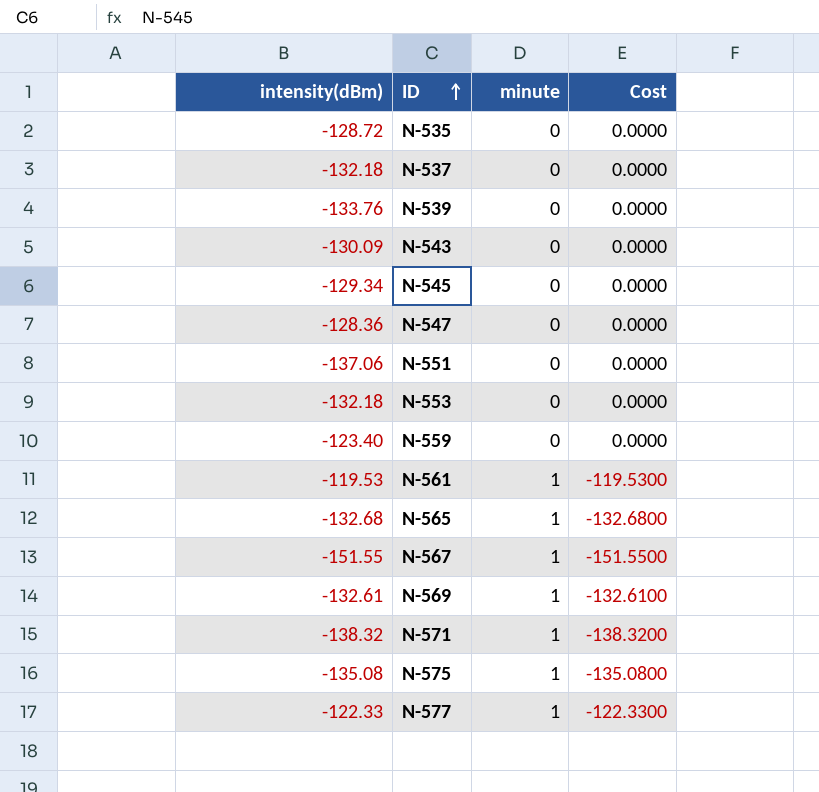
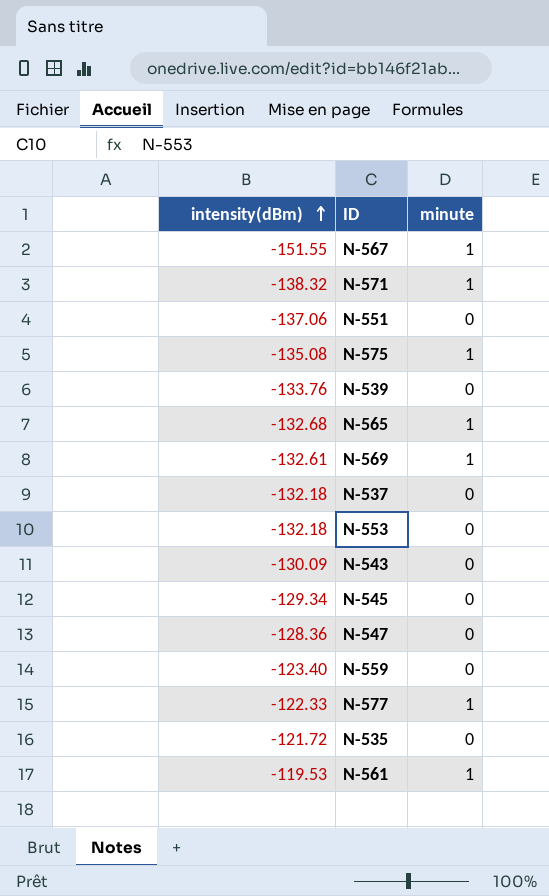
row order: ID ascending -> intensity(dBm) ascending
column Cost | formula: [intensity(dBm)] * [minute] -> none
N-535 | intensity(dBm): -128.72 -> -121.72

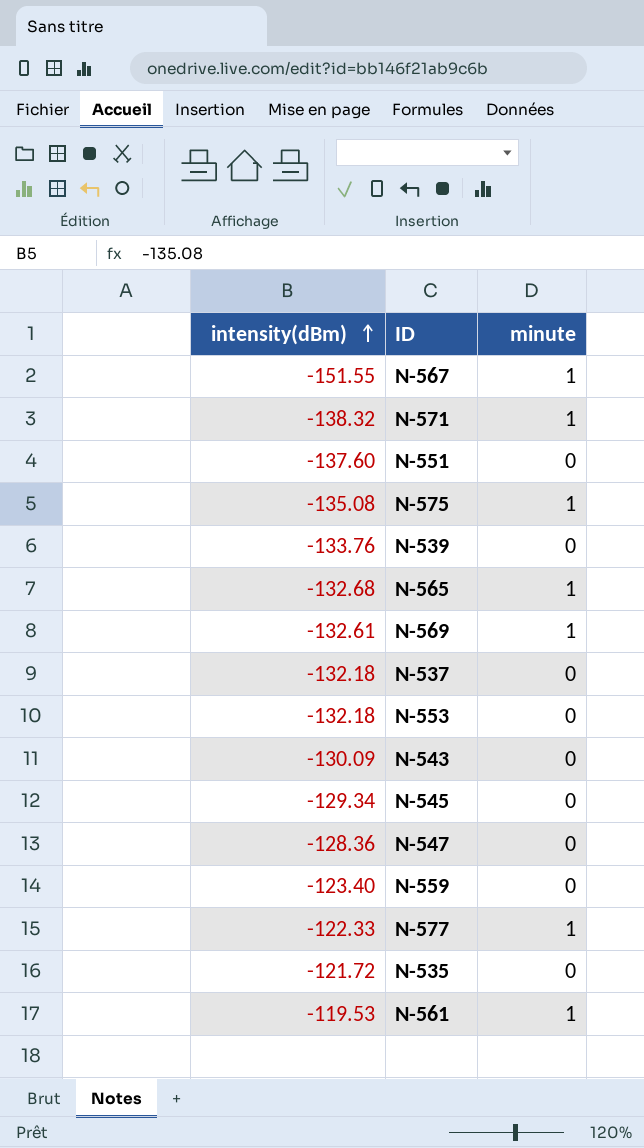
N-551 | intensity(dBm): -137.06 -> -137.60

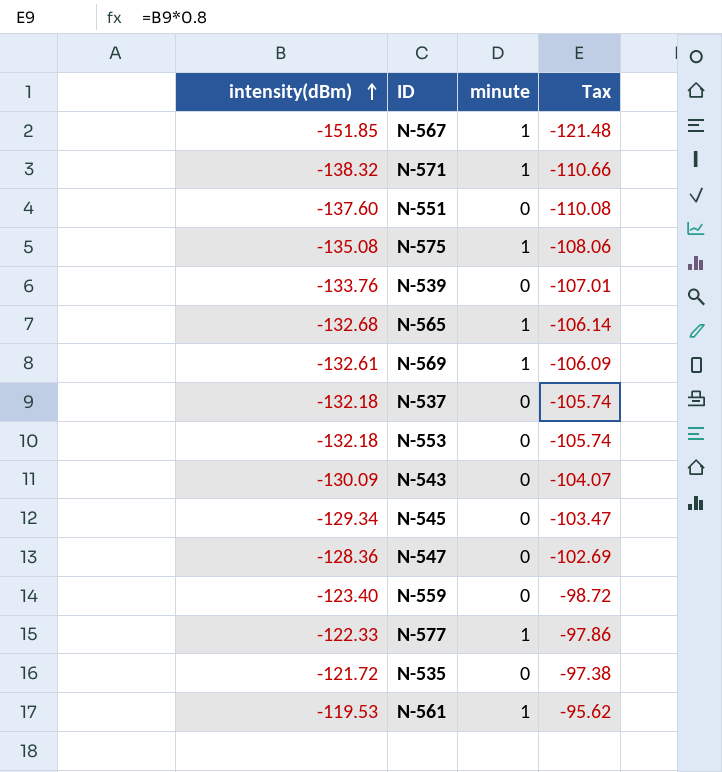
column Tax | formula: none -> [intensity(dBm)] * 0.8
N-567 | intensity(dBm): -151.55 -> -151.85

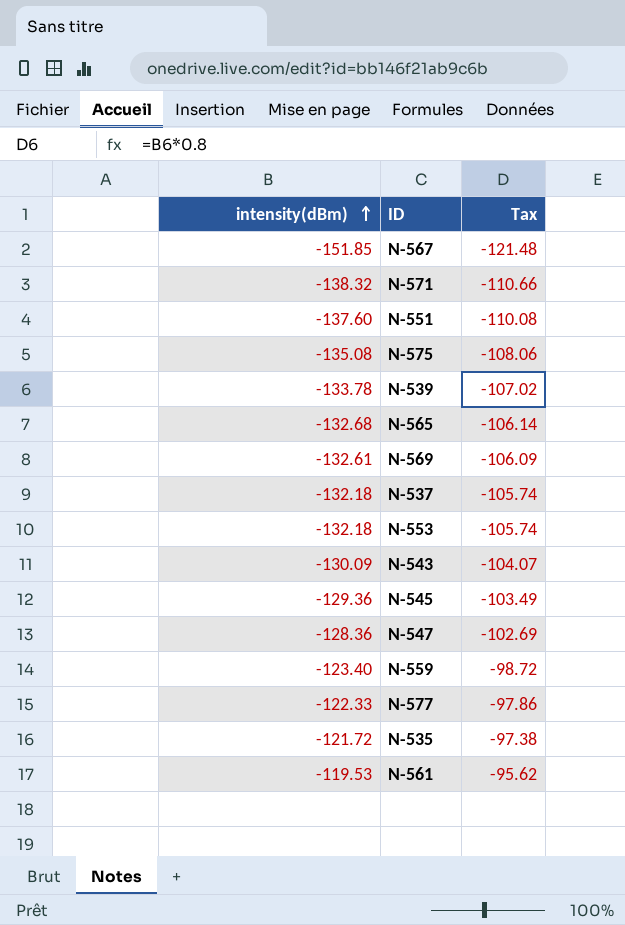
column minute | position: 3 -> none
N-539 | intensity(dBm): -133.76 -> -133.78
N-539 | Tax: -107.01 -> -107.02
N-545 | intensity(dBm): -129.34 -> -129.36
N-545 | Tax: -103.47 -> -103.49

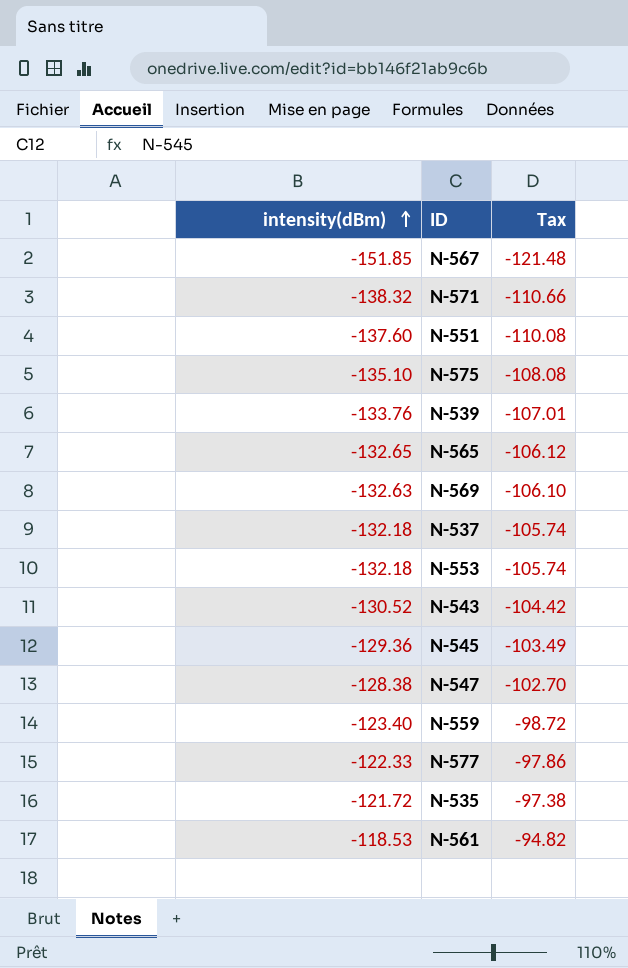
N-575 | intensity(dBm): -135.08 -> -135.10
N-575 | Tax: -108.06 -> -108.08
N-539 | intensity(dBm): -133.78 -> -133.76
N-539 | Tax: -107.02 -> -107.01
N-565 | intensity(dBm): -132.68 -> -132.65
N-565 | Tax: -106.14 -> -106.12
N-569 | intensity(dBm): -132.61 -> -132.63
N-569 | Tax: -106.09 -> -106.10
N-543 | intensity(dBm): -130.09 -> -130.52
N-543 | Tax: -104.07 -> -104.42
N-547 | intensity(dBm): -128.36 -> -128.38
N-547 | Tax: -102.69 -> -102.70
N-561 | intensity(dBm): -119.53 -> -118.53
N-561 | Tax: -95.62 -> -94.82

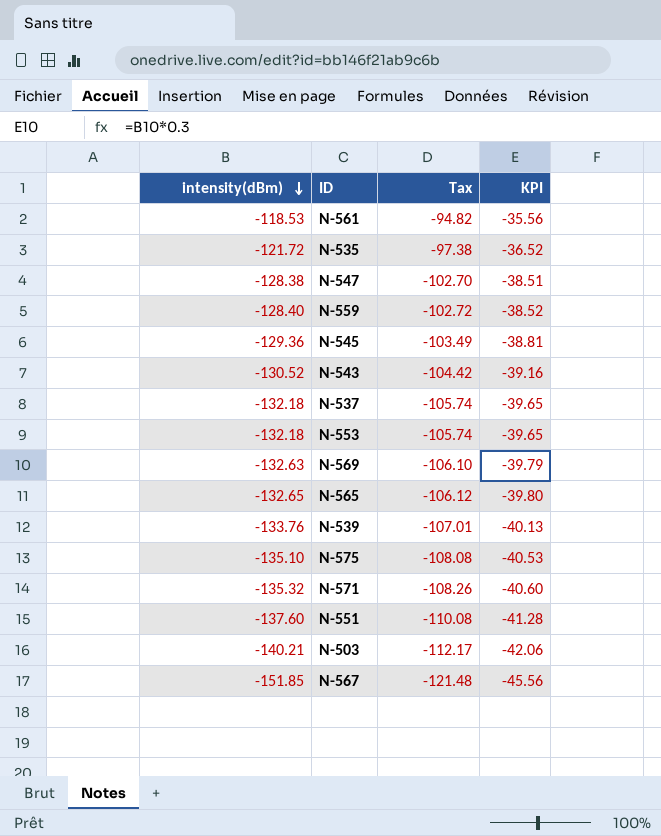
row order: intensity(dBm) ascending -> intensity(dBm) descending
column KPI | formula: none -> [intensity(dBm)] * 0.3
row N-577: -122.33 | -97.86 -> none
N-559 | intensity(dBm): -123.40 -> -128.40
N-559 | Tax: -98.72 -> -102.72
N-571 | intensity(dBm): -138.32 -> -135.32
N-571 | Tax: -110.66 -> -108.26
row N-503: none -> -140.21 | -112.17 | -42.06

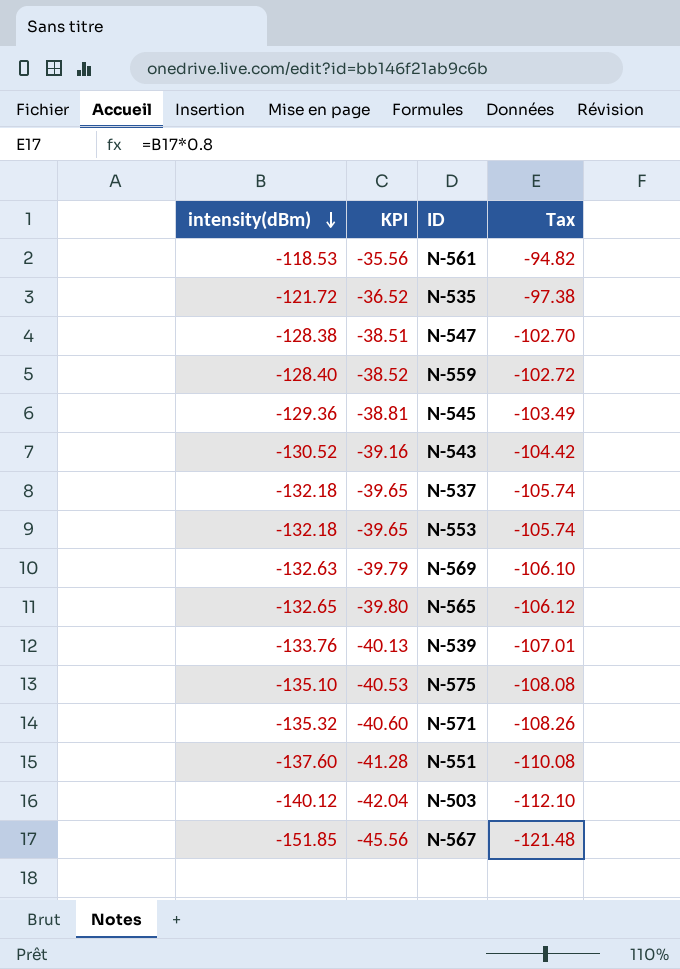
column KPI | position: 4 -> 2
N-503 | intensity(dBm): -140.21 -> -140.12
N-503 | KPI: -42.06 -> -42.04
N-503 | Tax: -112.17 -> -112.10

